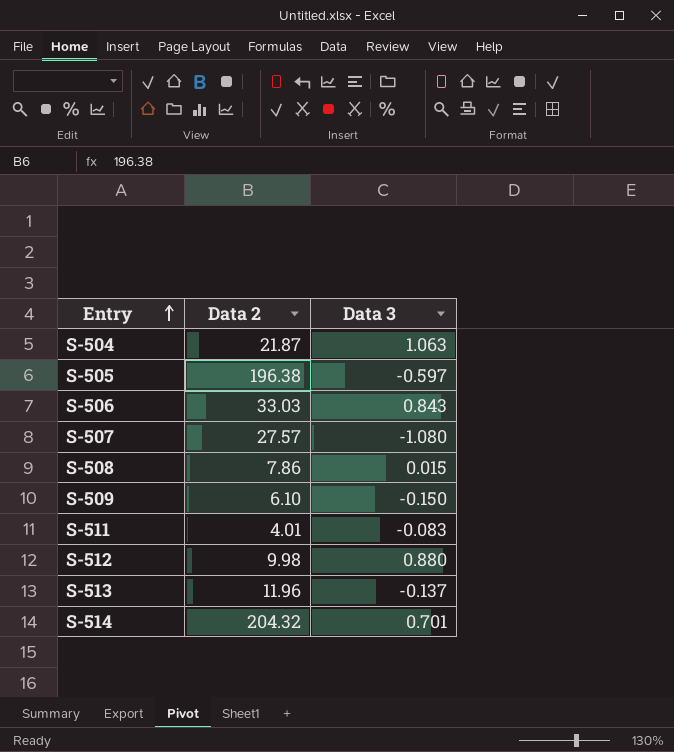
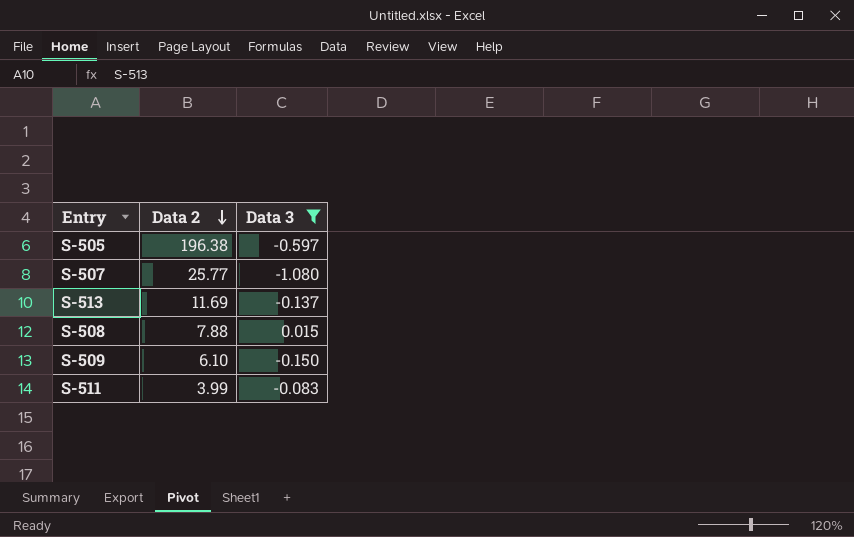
filter: none -> Data 3 <= 0.015
row order: Entry ascending -> Data 2 descending
S-507 | Data 2: 27.57 -> 25.77
S-513 | Data 2: 11.96 -> 11.69
S-508 | Data 2: 7.86 -> 7.88
S-511 | Data 2: 4.01 -> 3.99

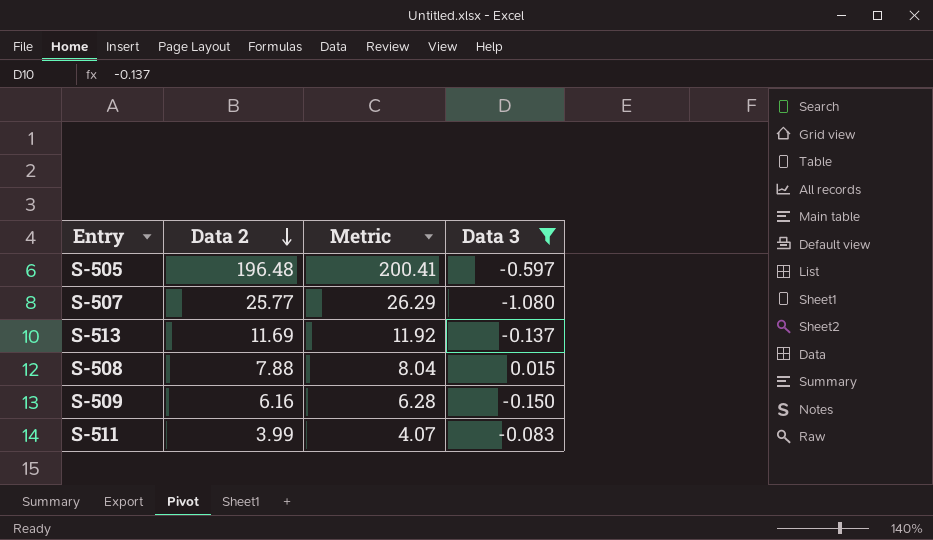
column Metric | formula: none -> [Data 2] * 1.02
S-505 | Data 2: 196.38 -> 196.48
S-509 | Data 2: 6.10 -> 6.16

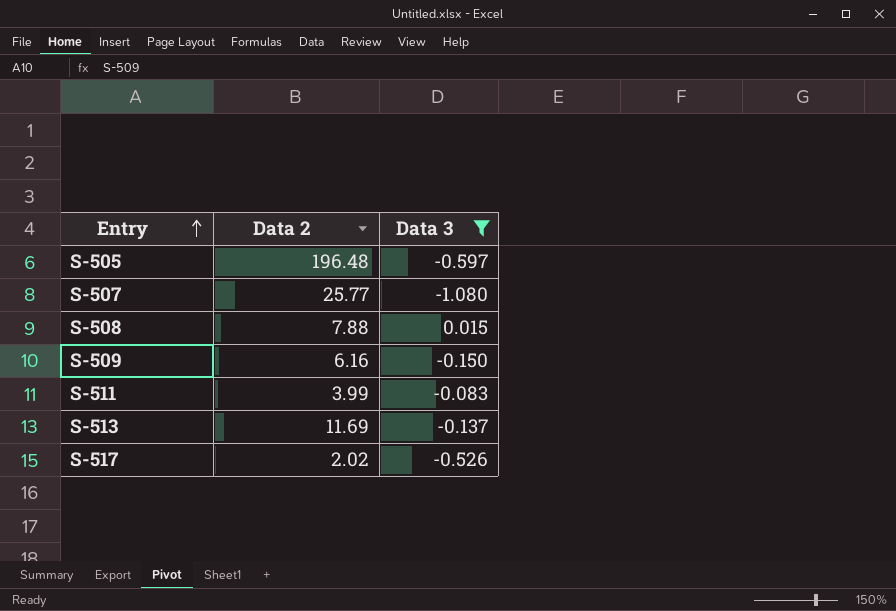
row order: Data 2 descending -> Entry ascending
column Metric | formula: [Data 2] * 1.02 -> none
row S-517: none -> 2.02 | -0.526

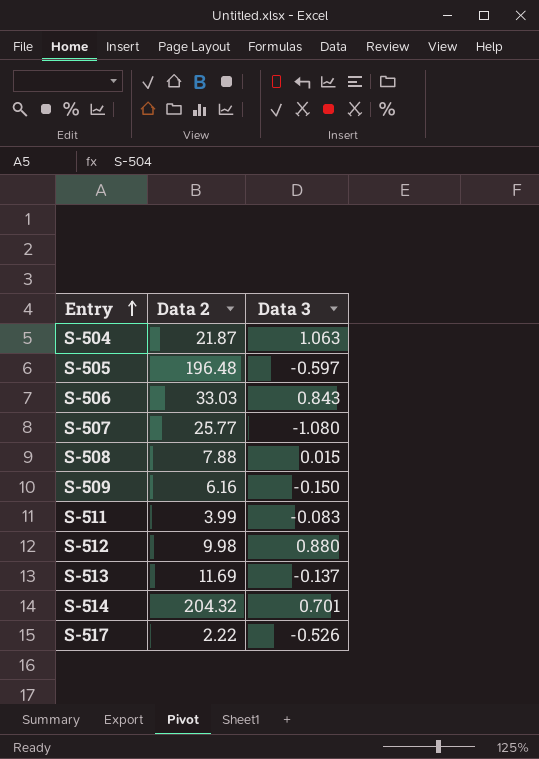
filter: Data 3 <= 0.015 -> none
S-517 | Data 2: 2.02 -> 2.22

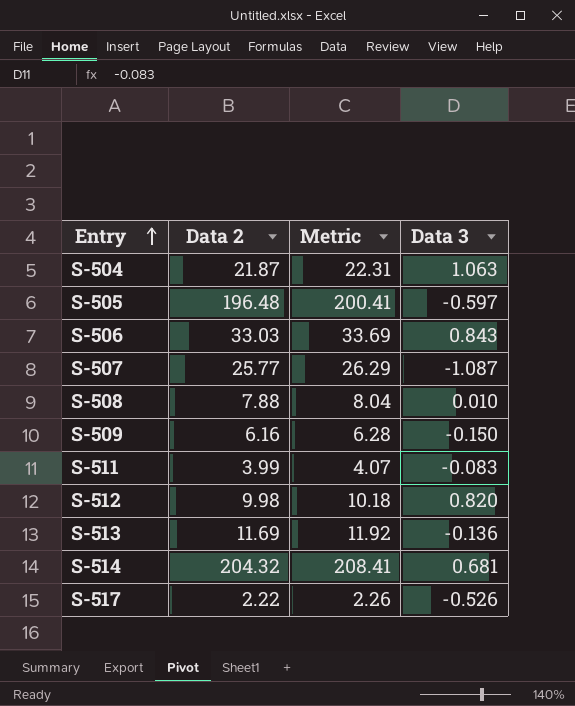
column Metric | formula: none -> [Data 2] * 1.02
S-507 | Data 3: -1.080 -> -1.087
S-508 | Data 3: 0.015 -> 0.010
S-512 | Data 3: 0.880 -> 0.820
S-513 | Data 3: -0.137 -> -0.136
S-514 | Data 3: 0.701 -> 0.681

